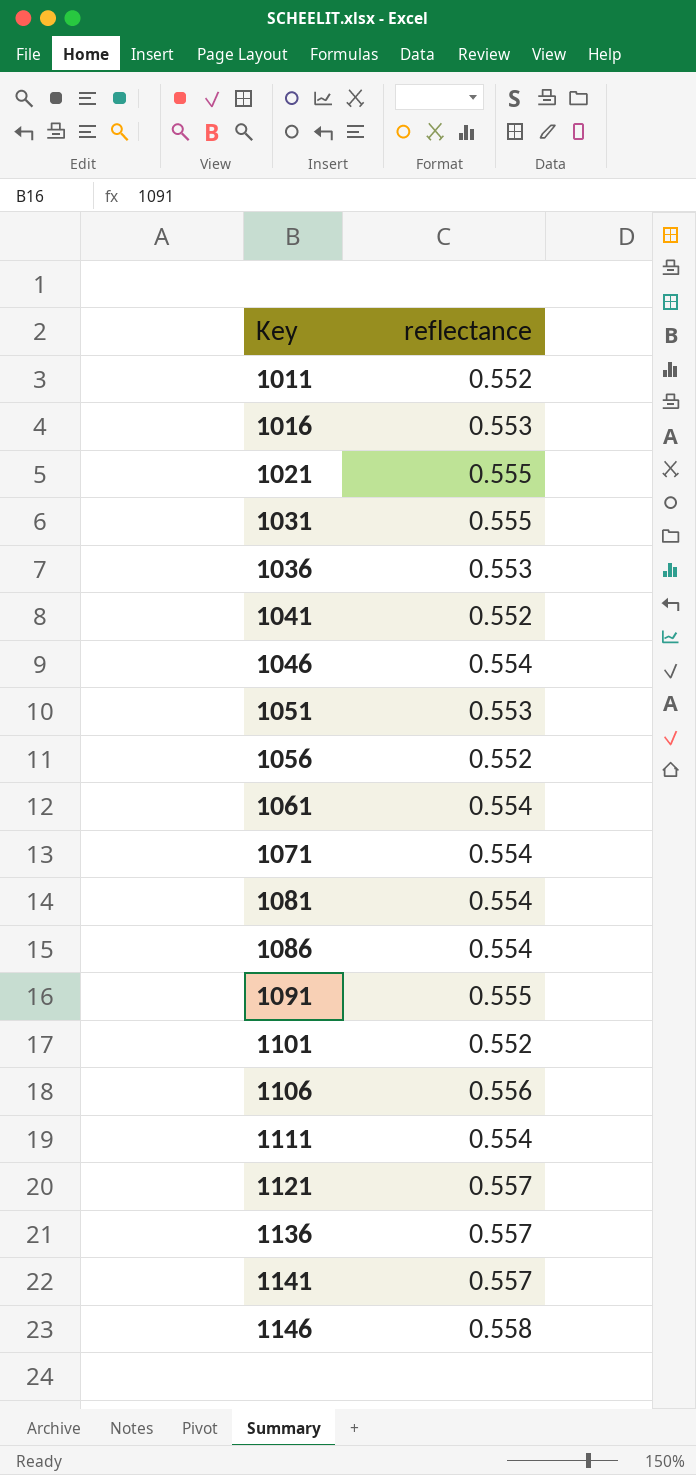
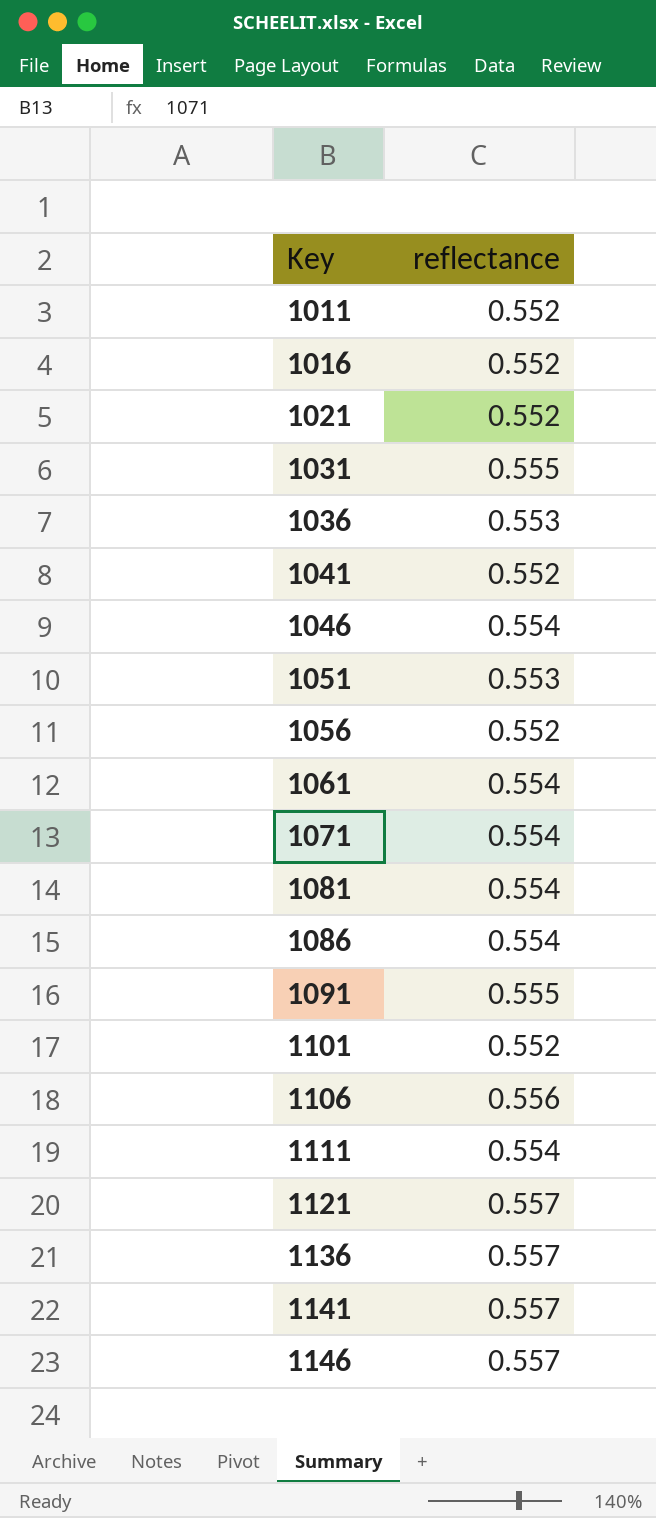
1016 | reflectance: 0.553 -> 0.552
1021 | reflectance: 0.555 -> 0.552
1146 | reflectance: 0.558 -> 0.557

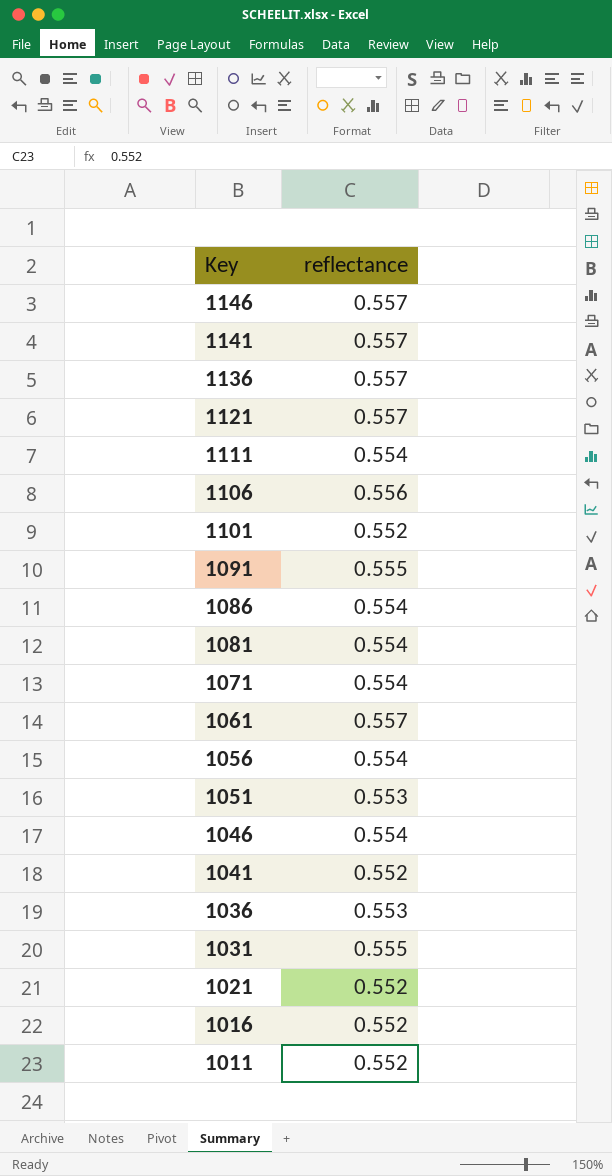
row order: Key ascending -> Key descending
1061 | reflectance: 0.554 -> 0.557
1056 | reflectance: 0.552 -> 0.554

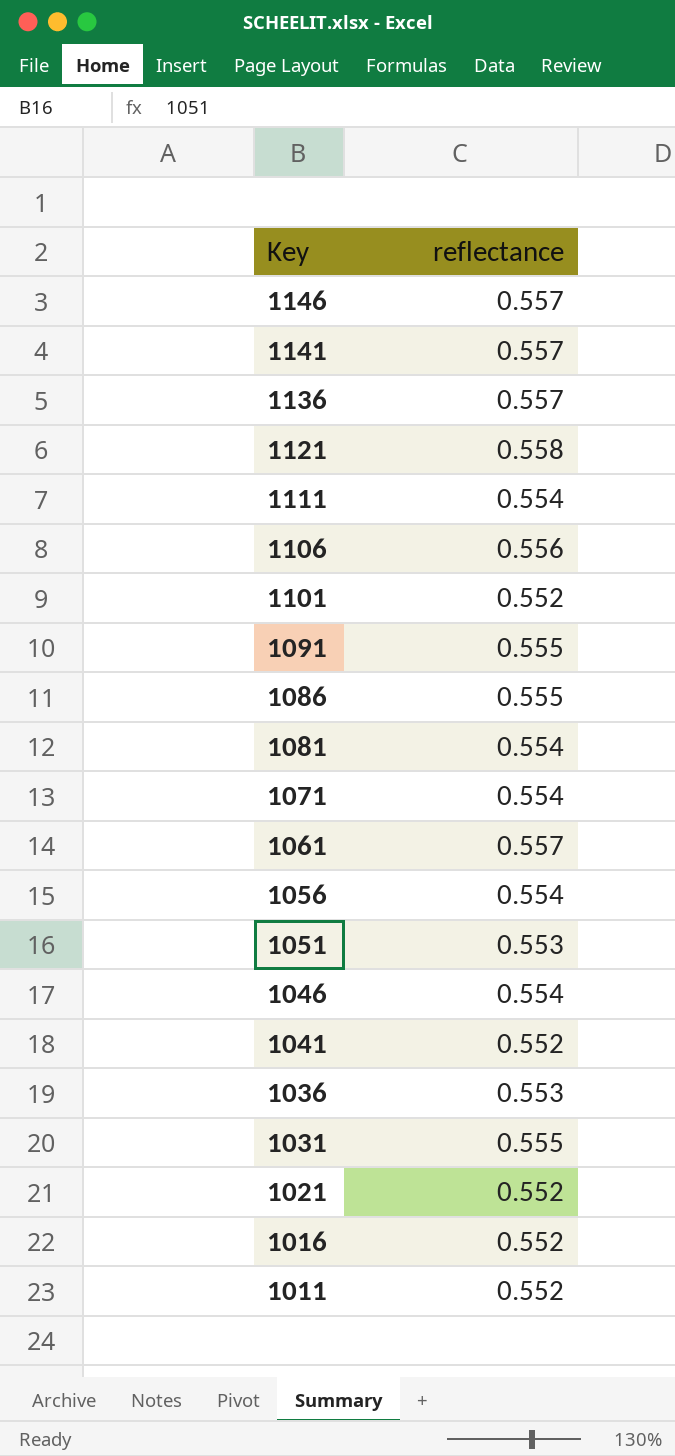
1121 | reflectance: 0.557 -> 0.558
1086 | reflectance: 0.554 -> 0.555

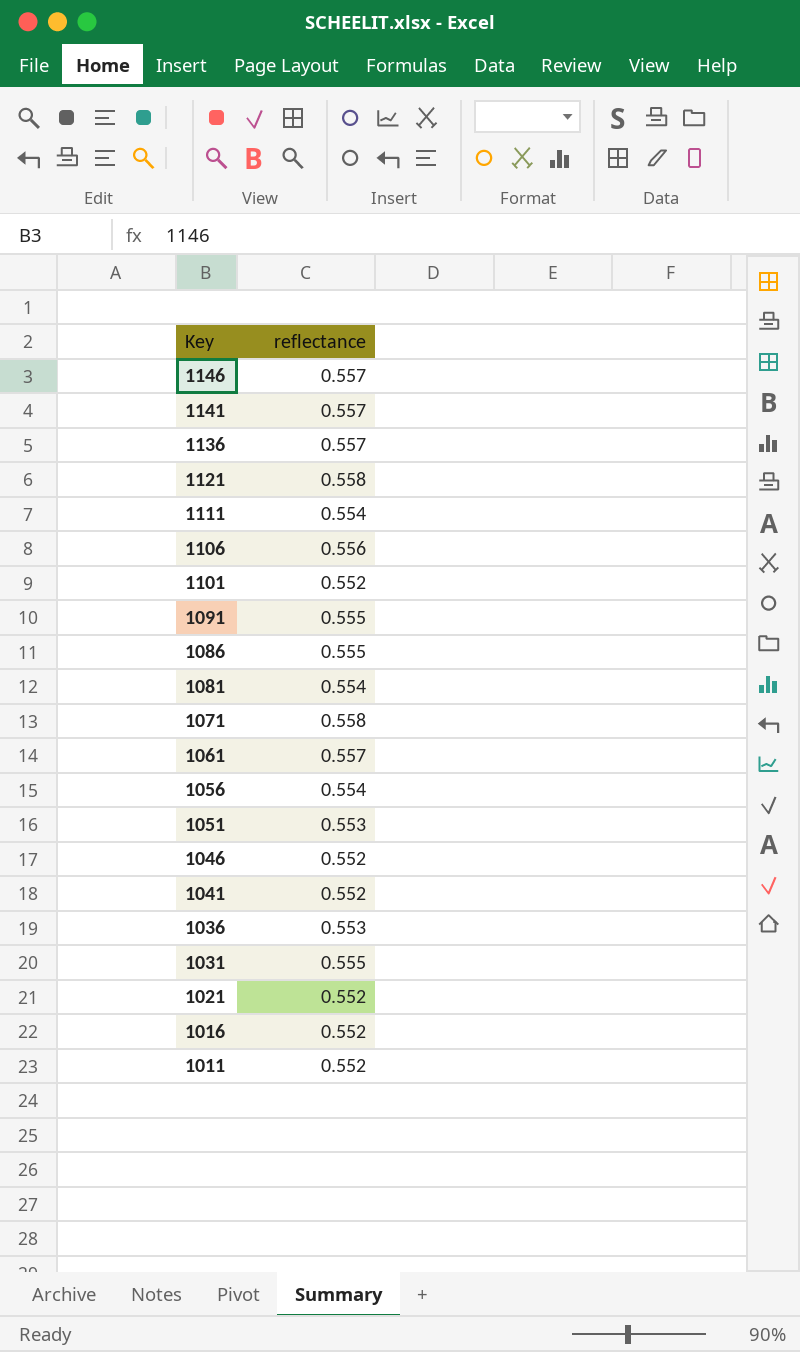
1071 | reflectance: 0.554 -> 0.558
1046 | reflectance: 0.554 -> 0.552

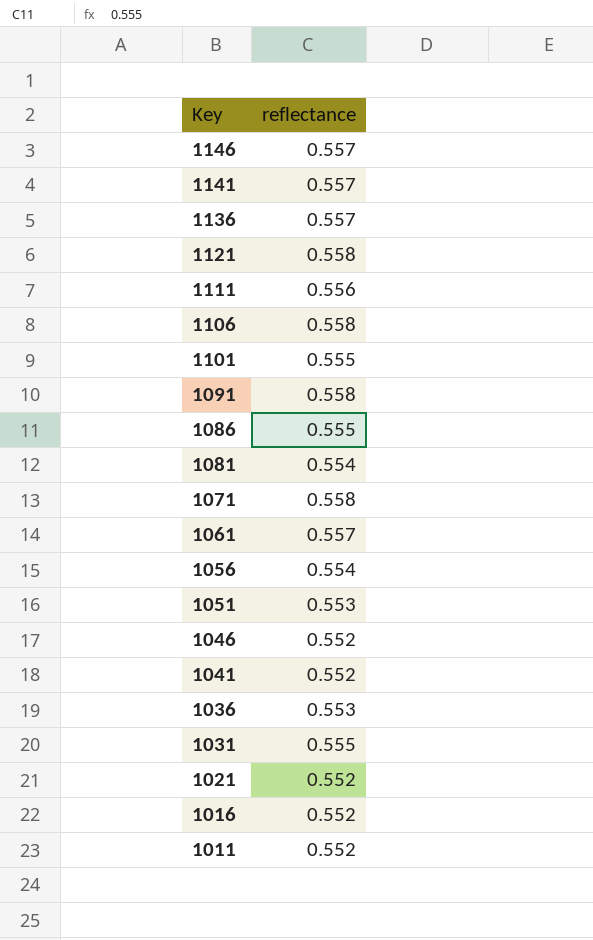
1111 | reflectance: 0.554 -> 0.556
1106 | reflectance: 0.556 -> 0.558
1101 | reflectance: 0.552 -> 0.555
1091 | reflectance: 0.555 -> 0.558

